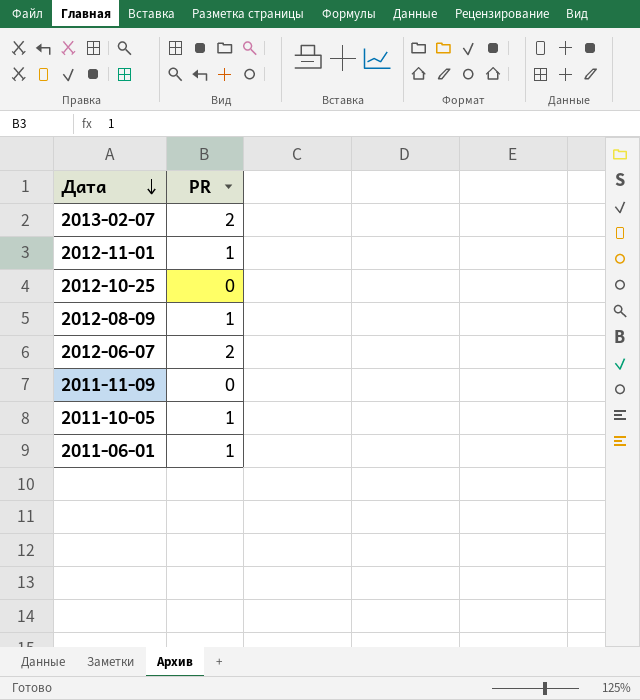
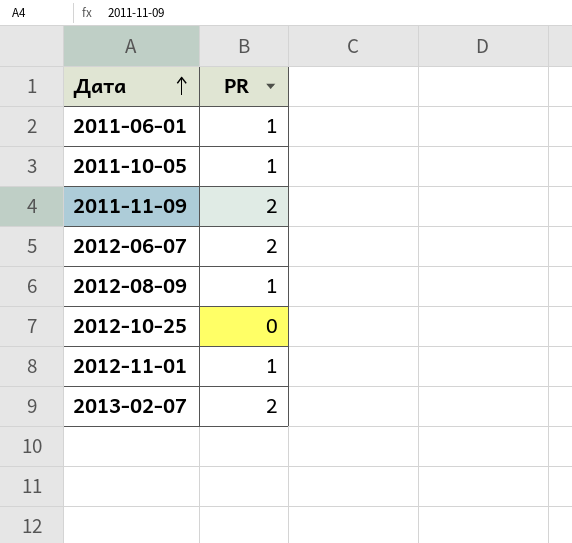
row order: Дата descending -> Дата ascending
2011-11-09 | PR: 0 -> 2

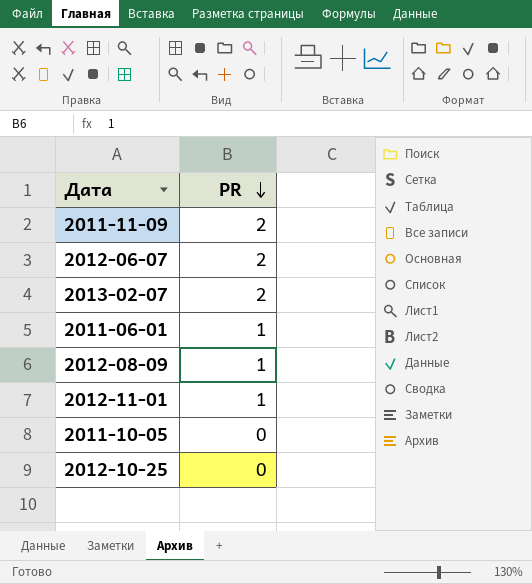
row order: Дата ascending -> PR descending
2011-10-05 | PR: 1 -> 0

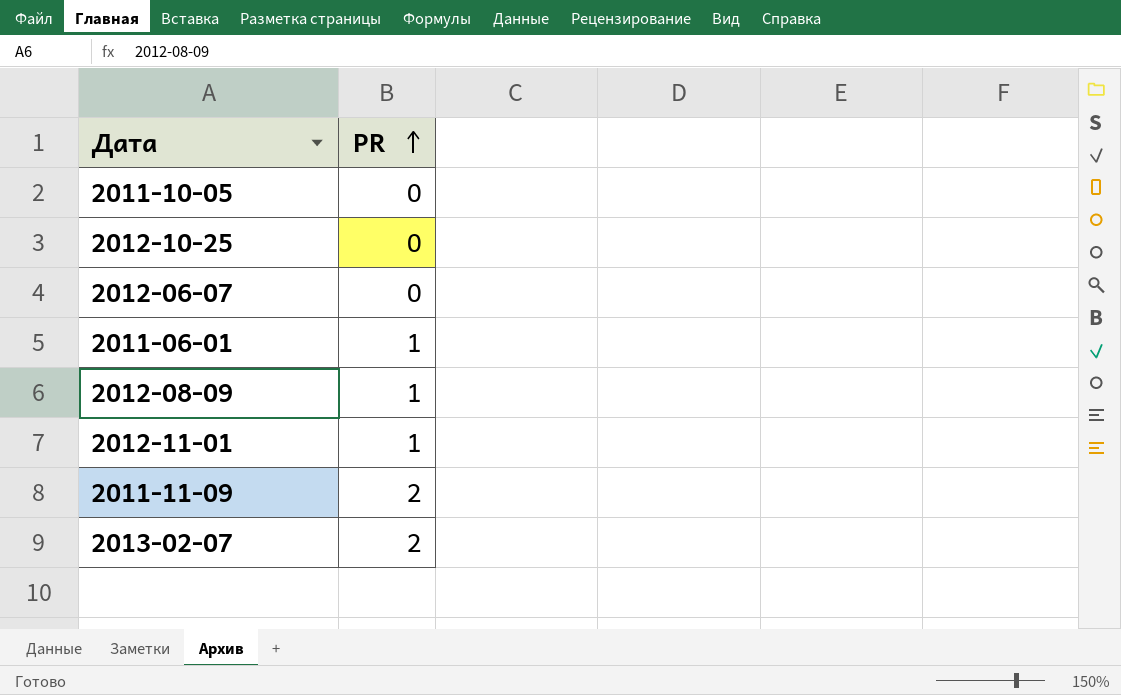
row order: PR descending -> PR ascending
2012-06-07 | PR: 2 -> 0

